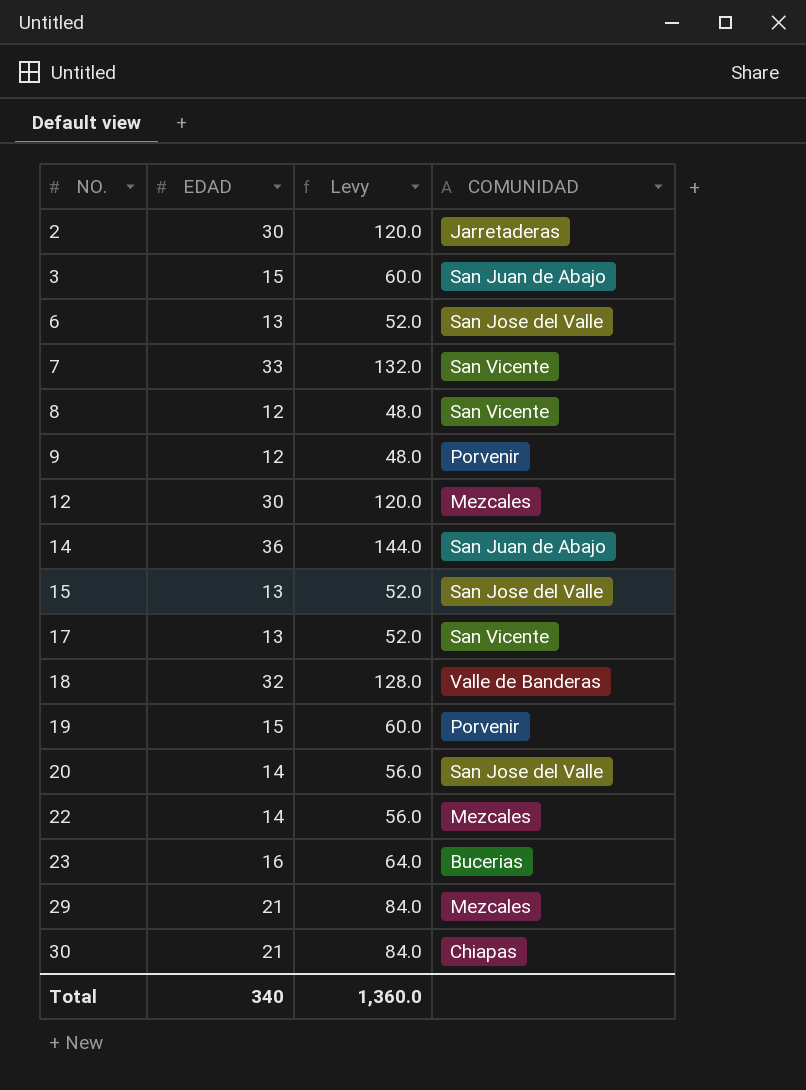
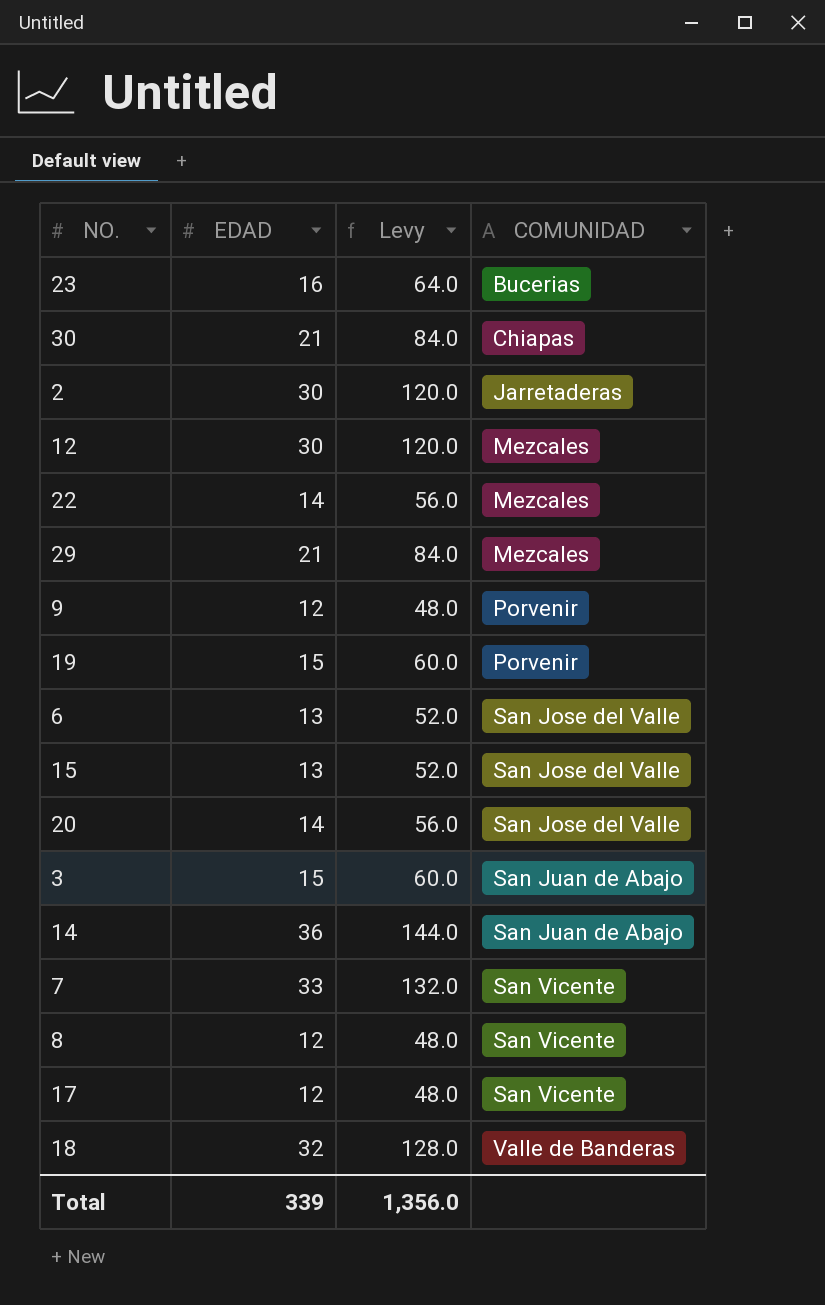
row order: NO. ascending -> COMUNIDAD ascending
17 | EDAD: 13 -> 12
17 | Levy: 52.0 -> 48.0
Total | EDAD: 340 -> 339
Total | Levy: 1,360.0 -> 1,356.0

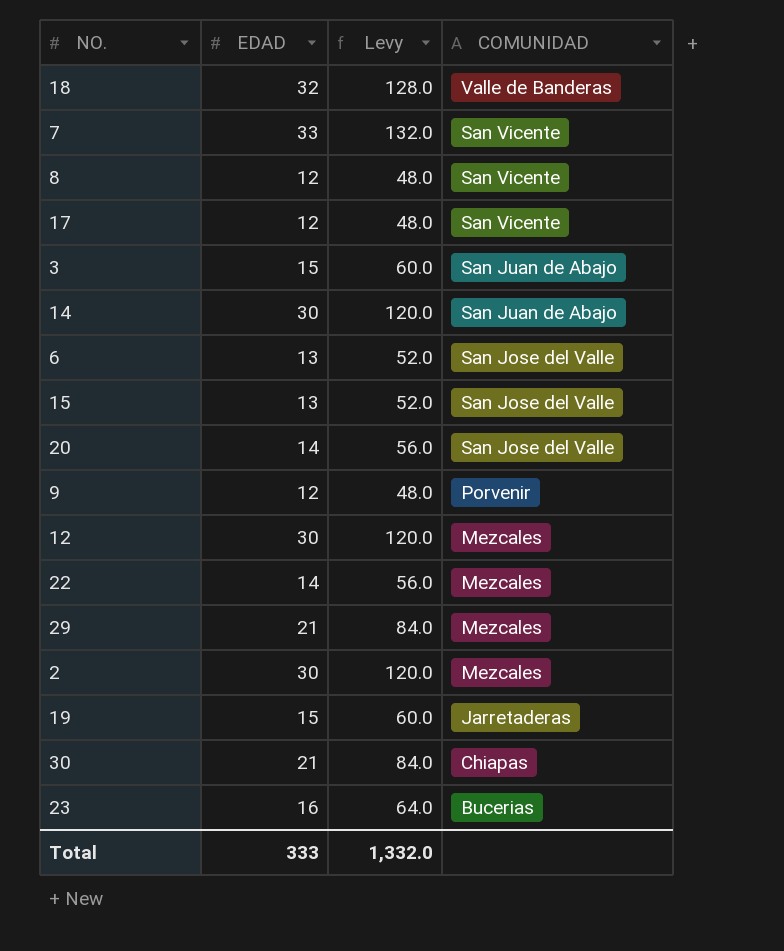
row order: COMUNIDAD ascending -> COMUNIDAD descending
14 | EDAD: 36 -> 30
14 | Levy: 144.0 -> 120.0
2 | COMUNIDAD: Jarretaderas -> Mezcales
19 | COMUNIDAD: Porvenir -> Jarretaderas
Total | EDAD: 339 -> 333
Total | Levy: 1,356.0 -> 1,332.0

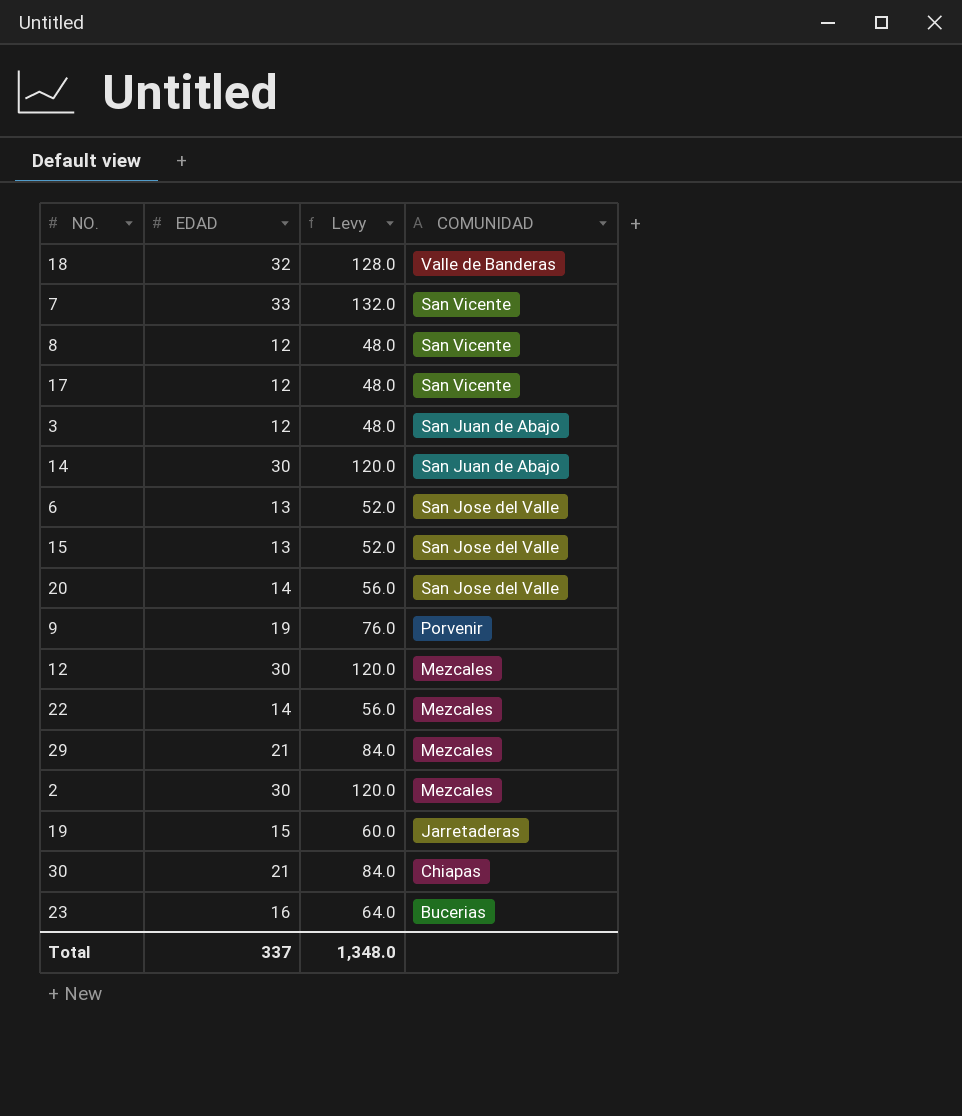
3 | EDAD: 15 -> 12
3 | Levy: 60.0 -> 48.0
9 | EDAD: 12 -> 19
9 | Levy: 48.0 -> 76.0
Total | EDAD: 333 -> 337
Total | Levy: 1,332.0 -> 1,348.0

